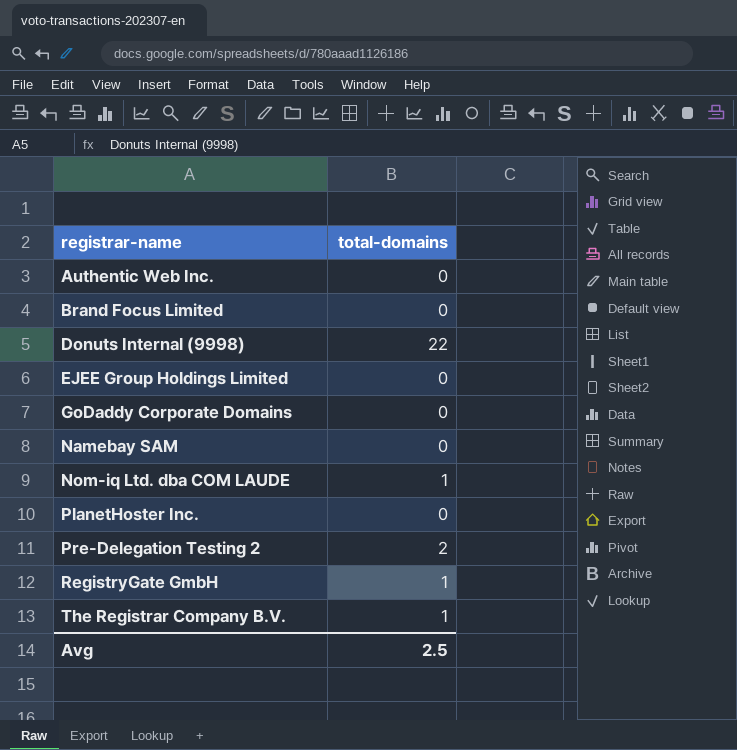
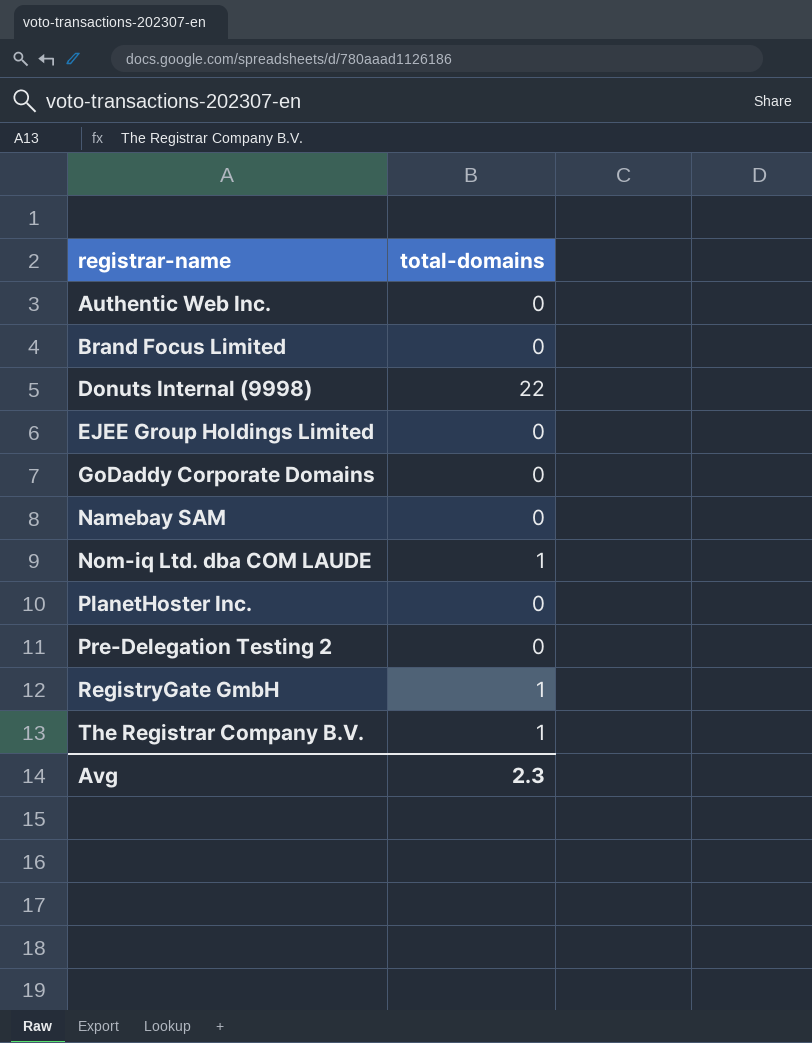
Pre-Delegation Testing 2 | total-domains: 2 -> 0
Avg | total-domains: 2.5 -> 2.3

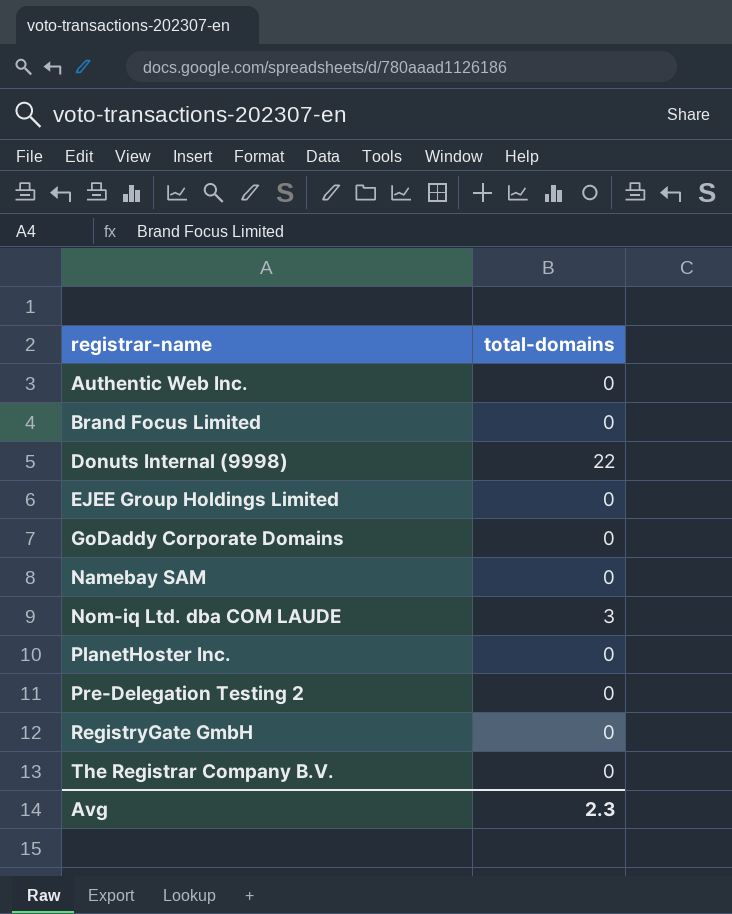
Nom-iq Ltd. dba COM LAUDE | total-domains: 1 -> 3
RegistryGate GmbH | total-domains: 1 -> 0
The Registrar Company B.V. | total-domains: 1 -> 0

